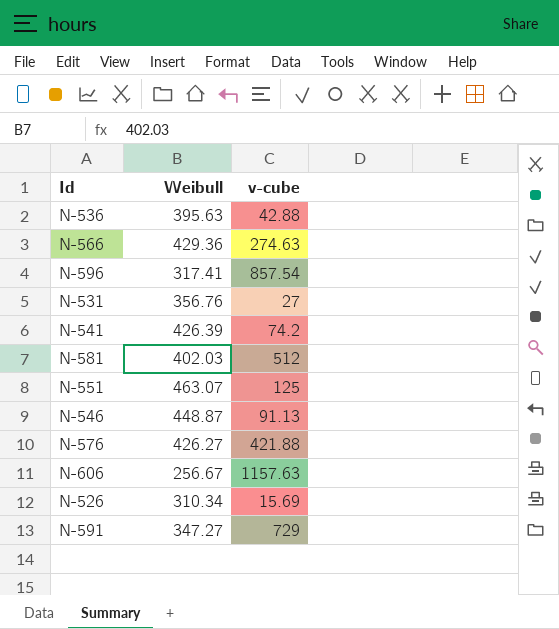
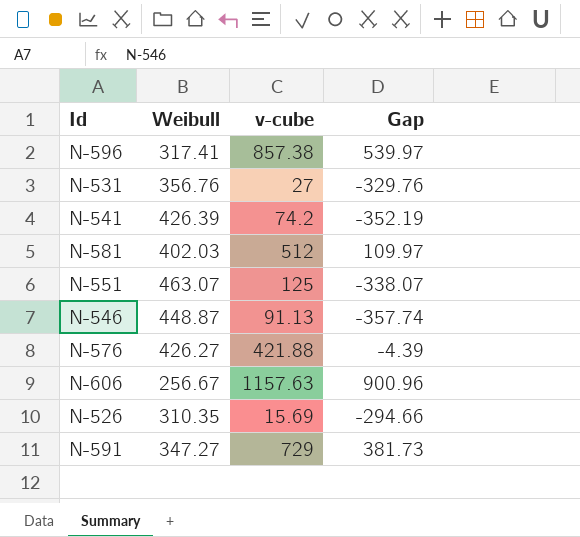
column Gap | formula: none -> [v-cube] - [Weibull]
row N-536: 395.63 | 42.88 -> none
row N-566: 429.36 | 274.63 -> none
N-596 | v-cube: 857.54 -> 857.38
N-526 | Weibull: 310.34 -> 310.35

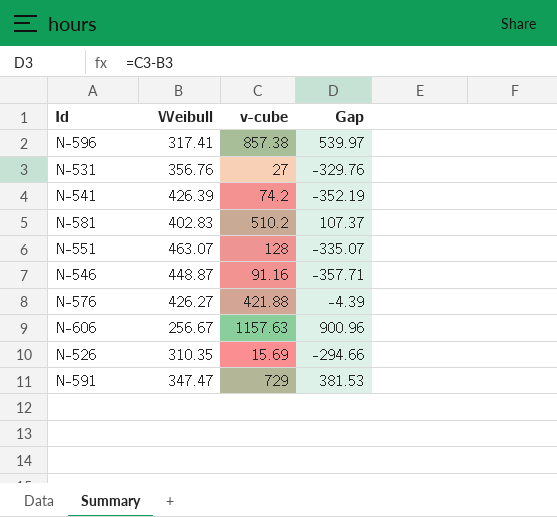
N-581 | Weibull: 402.03 -> 402.83
N-581 | v-cube: 512 -> 510.2
N-581 | Gap: 109.97 -> 107.37
N-551 | v-cube: 125 -> 128
N-551 | Gap: -338.07 -> -335.07
N-546 | v-cube: 91.13 -> 91.16
N-546 | Gap: -357.74 -> -357.71
N-591 | Weibull: 347.27 -> 347.47
N-591 | Gap: 381.73 -> 381.53

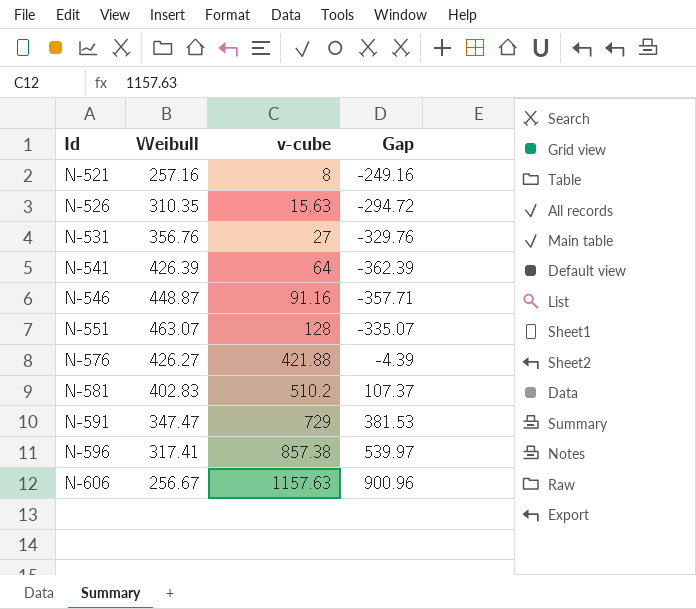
row order: none -> Id ascending
row N-521: none -> 257.16 | 8 | -249.16
N-526 | v-cube: 15.69 -> 15.63
N-526 | Gap: -294.66 -> -294.72
N-541 | v-cube: 74.2 -> 64
N-541 | Gap: -352.19 -> -362.39

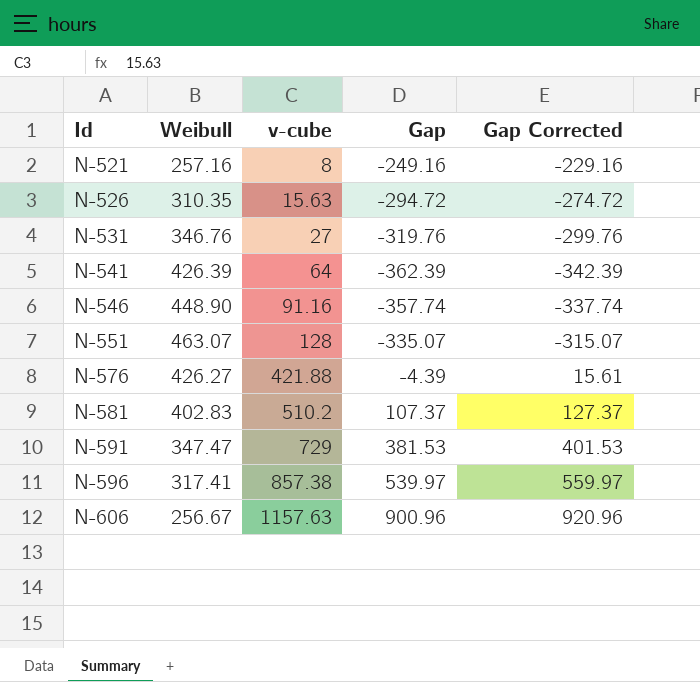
column Gap Corrected | formula: none -> [Gap] + 20
N-531 | Weibull: 356.76 -> 346.76
N-531 | Gap: -329.76 -> -319.76
N-546 | Weibull: 448.87 -> 448.90
N-546 | Gap: -357.71 -> -357.74

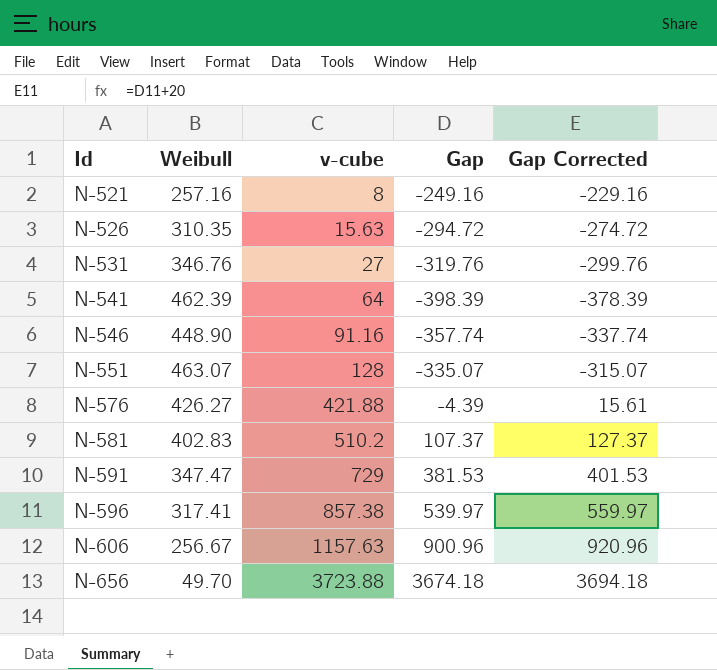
N-541 | Weibull: 426.39 -> 462.39
N-541 | Gap: -362.39 -> -398.39
N-541 | Gap Corrected: -342.39 -> -378.39
row N-656: none -> 49.70 | 3723.88 | 3674.18 | 3694.18

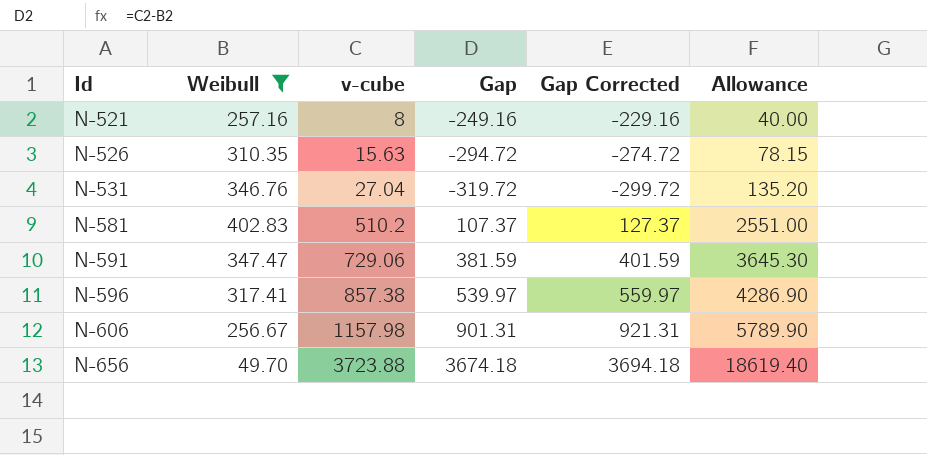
filter: none -> Weibull <= 402.83
column Allowance | formula: none -> [v-cube] * 5
N-531 | v-cube: 27 -> 27.04
N-531 | Gap: -319.76 -> -319.72
N-531 | Gap Corrected: -299.76 -> -299.72
N-591 | v-cube: 729 -> 729.06
N-591 | Gap: 381.53 -> 381.59
N-591 | Gap Corrected: 401.53 -> 401.59
N-606 | v-cube: 1157.63 -> 1157.98
N-606 | Gap: 900.96 -> 901.31
N-606 | Gap Corrected: 920.96 -> 921.31

